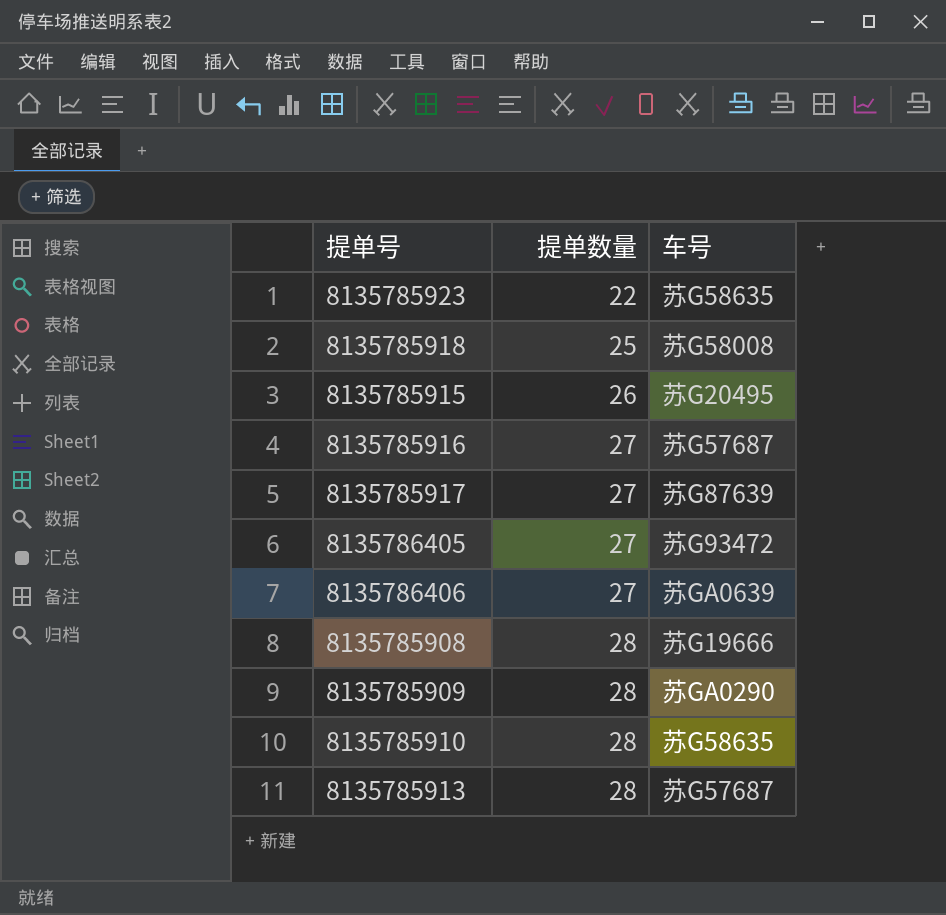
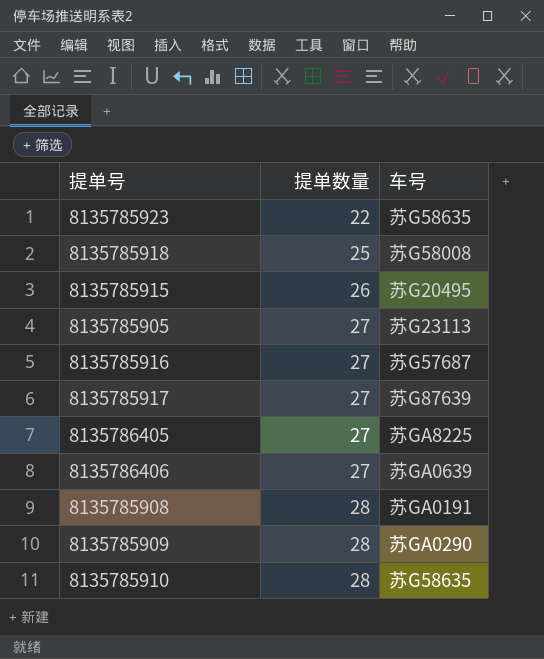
row 8135785913: 28 | 苏G57687 -> none
row 8135785905: none -> 27 | 苏G23113
8135786405 | 车号: 苏G93472 -> 苏GA8225
8135785908 | 车号: 苏G19666 -> 苏GA0191

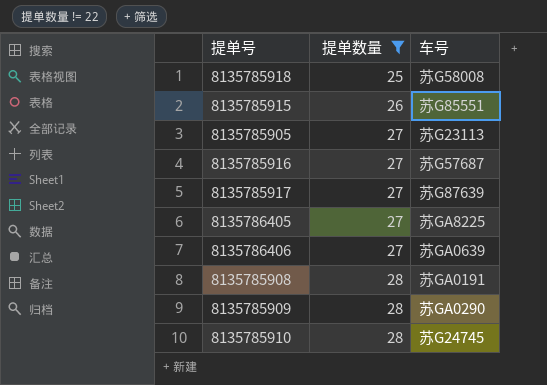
filter: none -> 提单数量 != 22
8135785915 | 车号: 苏G20495 -> 苏G85551
8135785910 | 车号: 苏G58635 -> 苏G24745

